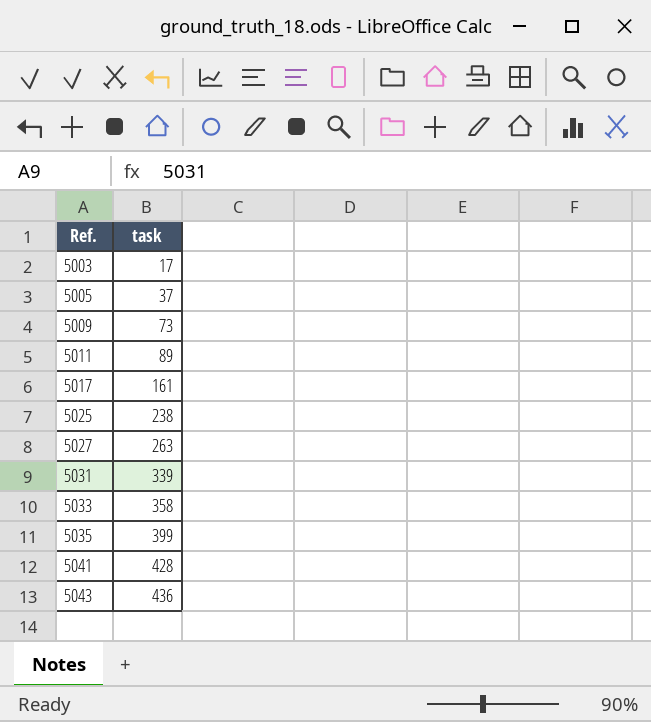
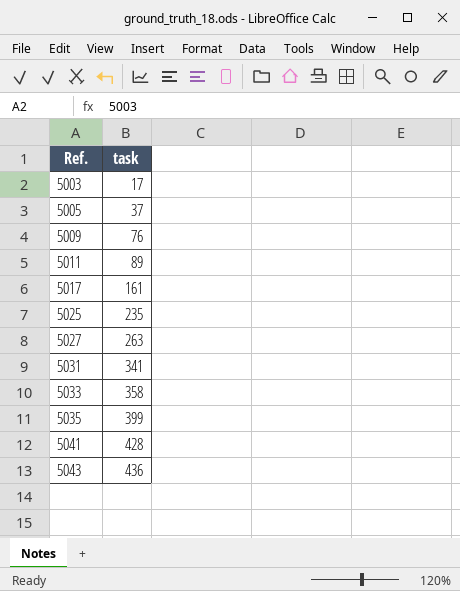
5009 | task: 73 -> 76
5025 | task: 238 -> 235
5031 | task: 339 -> 341

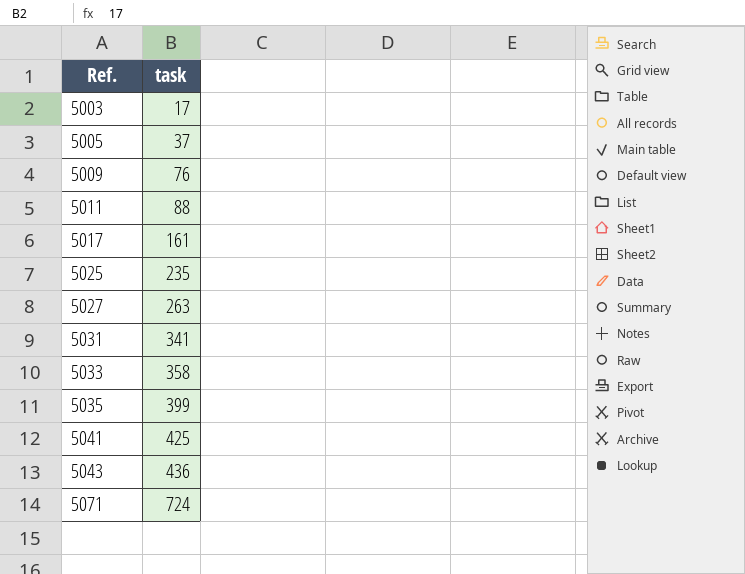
5011 | task: 89 -> 88
5041 | task: 428 -> 425
row 5071: none -> 724

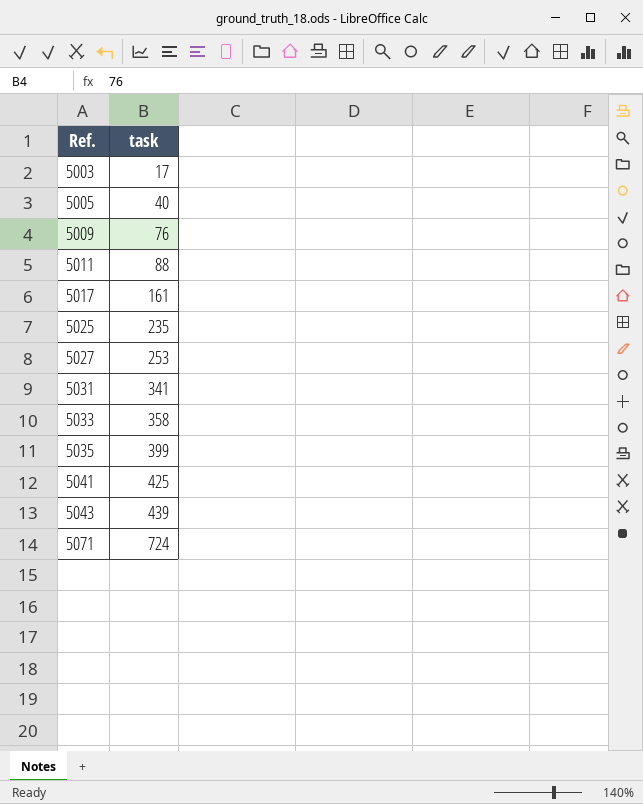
5005 | task: 37 -> 40
5027 | task: 263 -> 253
5043 | task: 436 -> 439

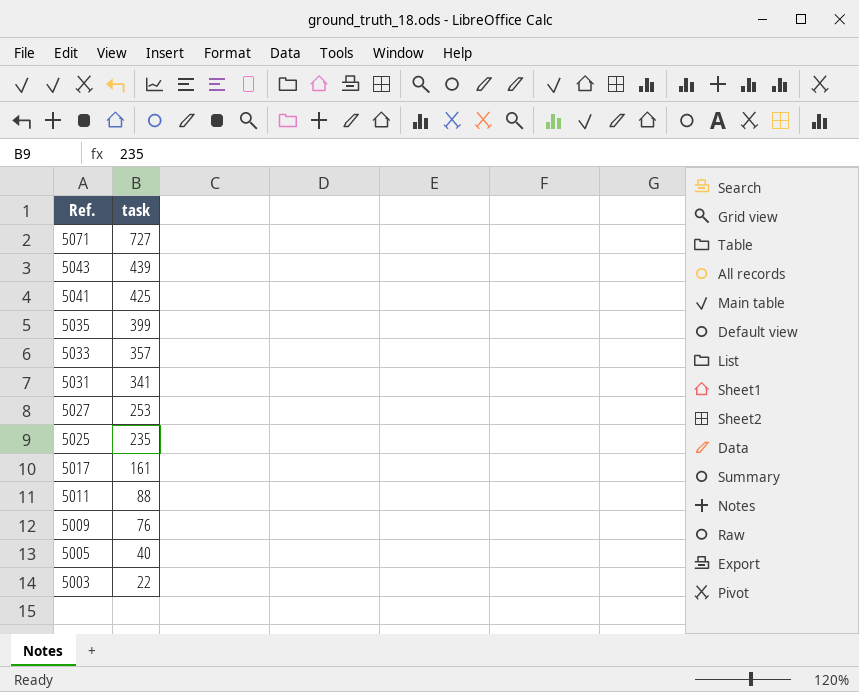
row order: Ref. ascending -> Ref. descending
5071 | task: 724 -> 727
5033 | task: 358 -> 357
5003 | task: 17 -> 22

